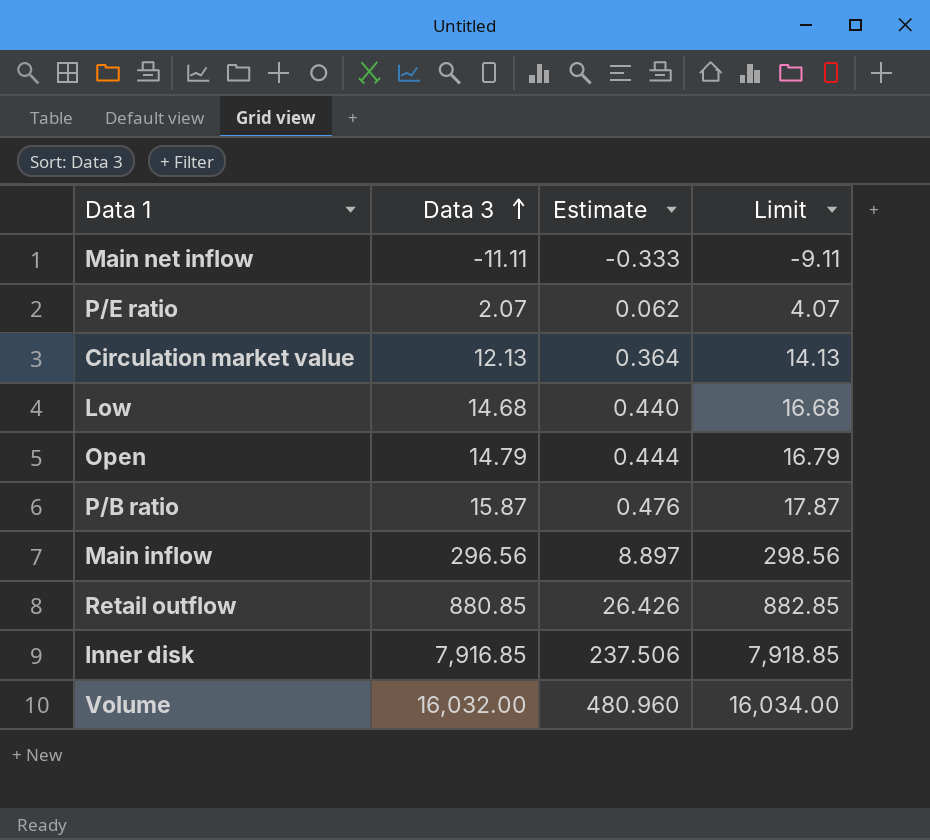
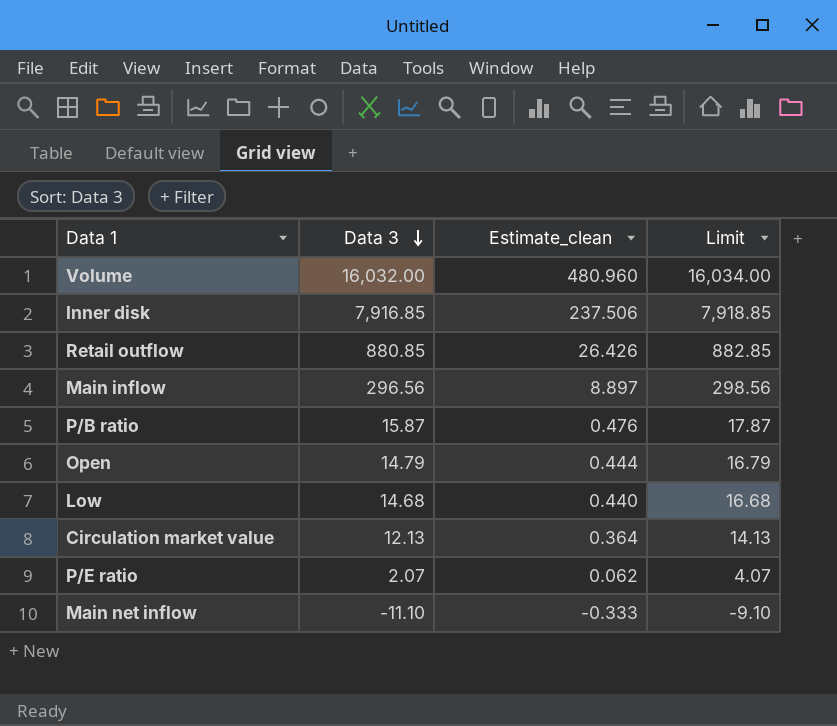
row order: Data 3 ascending -> Data 3 descending
column name: Estimate -> Estimate_clean
Main net inflow | Data 3: -11.11 -> -11.10
Main net inflow | Limit: -9.11 -> -9.10

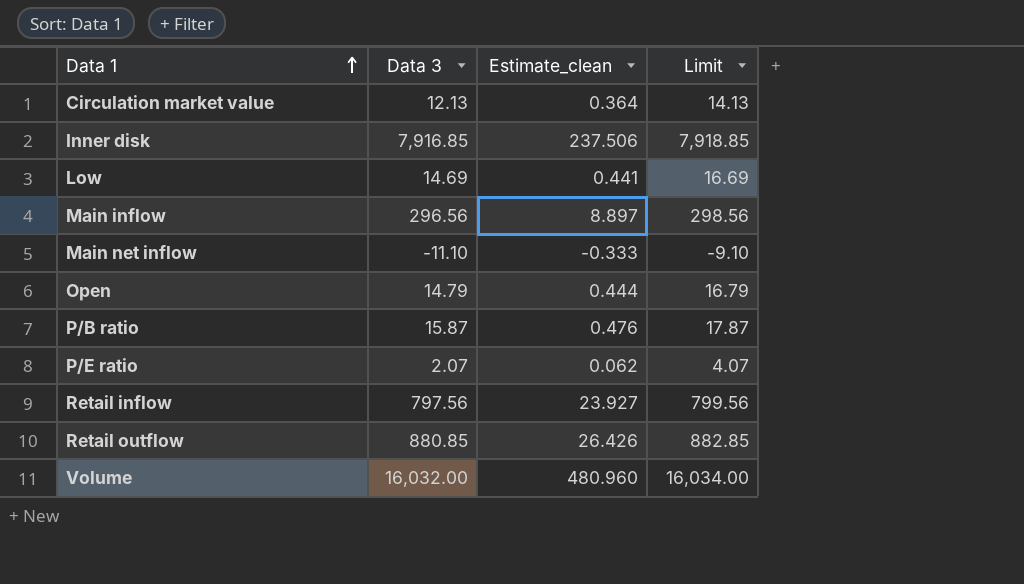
row order: Data 3 descending -> Data 1 ascending
Low | Data 3: 14.68 -> 14.69
Low | Estimate_clean: 0.440 -> 0.441
Low | Limit: 16.68 -> 16.69
row Retail inflow: none -> 797.56 | 23.927 | 799.56

